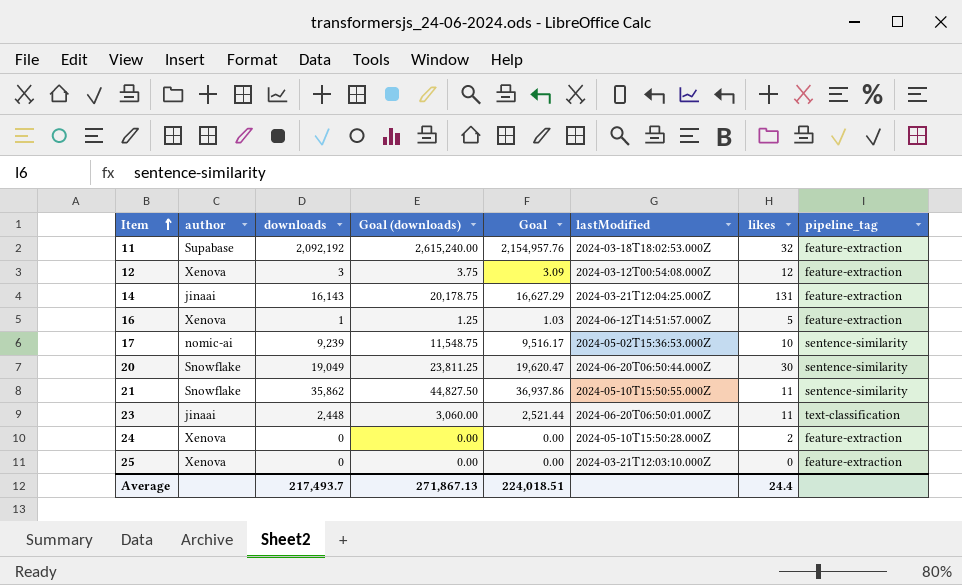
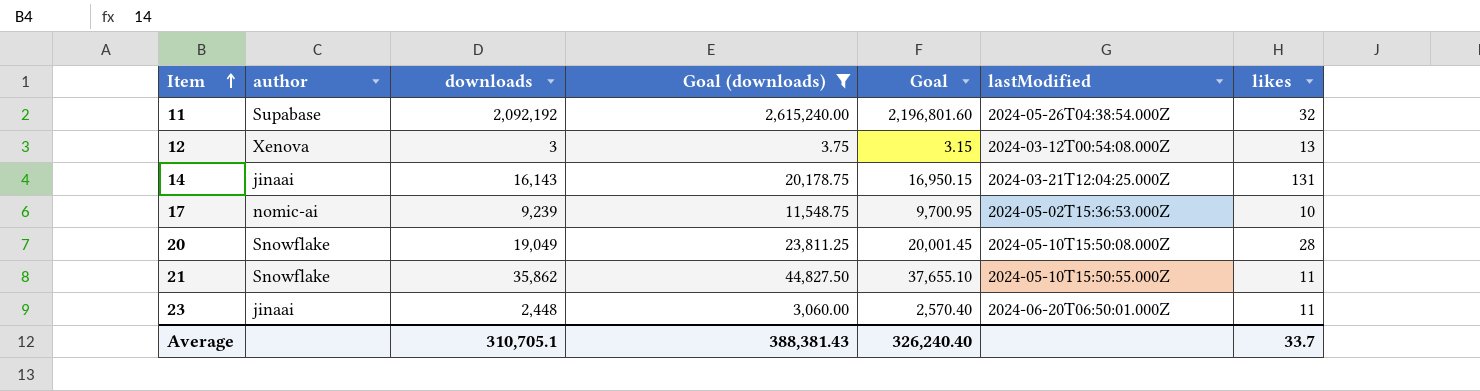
filter: none -> Goal (downloads) >= 3.75
column pipeline_tag | position: 8 -> none
column Goal | formula: [downloads] * 1.03 -> [downloads] * 1.05
11 | lastModified: 2024-03-18T18:02:53.000Z -> 2024-05-26T04:38:54.000Z
12 | likes: 12 -> 13
20 | lastModified: 2024-06-20T06:50:44.000Z -> 2024-05-10T15:50:08.000Z
20 | likes: 30 -> 28
Average | downloads: 217,493.7 -> 310,705.1
Average | Goal (downloads): 271,867.13 -> 388,381.43
Average | Goal: 224,018.51 -> 326,240.40
Average | likes: 24.4 -> 33.7

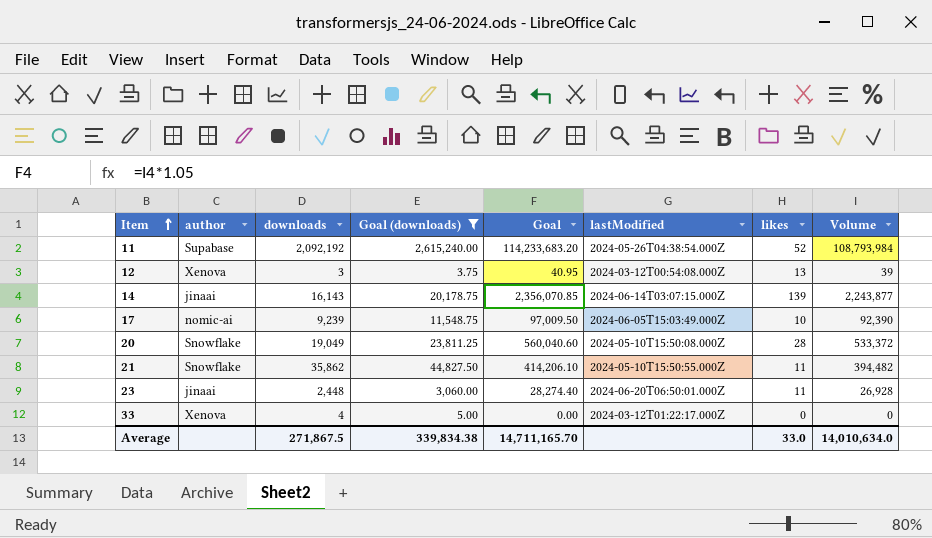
column Goal | formula: [downloads] * 1.05 -> [Volume] * 1.05
column Volume | formula: none -> [downloads] * [likes]
11 | likes: 32 -> 52
14 | lastModified: 2024-03-21T12:04:25.000Z -> 2024-06-14T03:07:15.000Z
14 | likes: 131 -> 139
17 | lastModified: 2024-05-02T15:36:53.000Z -> 2024-06-05T15:03:49.000Z
row 33: none -> Xenova | 4 | 5.00 | 0.00 | 2024-03-12T01:22:17.000Z | 0 | 0
Average | downloads: 310,705.1 -> 271,867.5
Average | Goal (downloads): 388,381.43 -> 339,834.38
Average | Goal: 326,240.40 -> 14,711,165.70
Average | likes: 33.7 -> 33.0

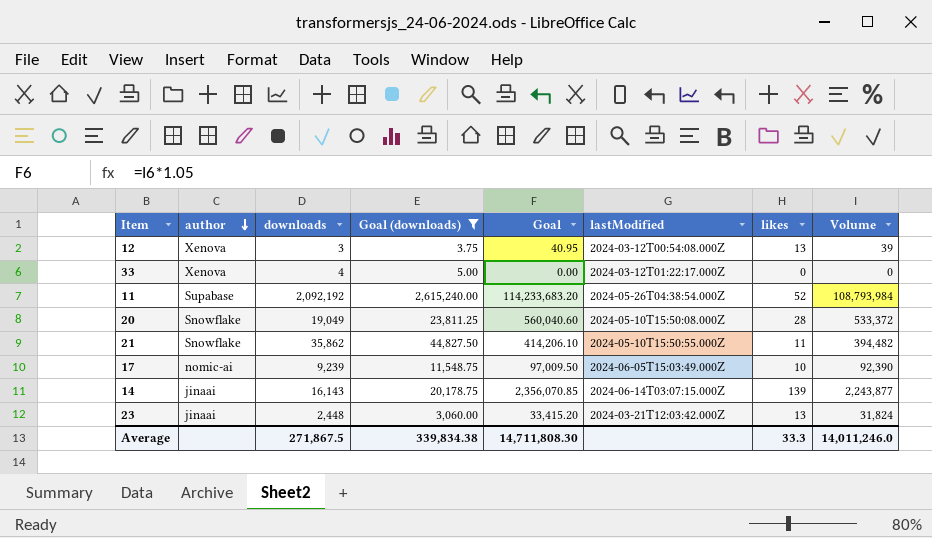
row order: Item ascending -> author descending
23 | Goal: 28,274.40 -> 33,415.20
23 | lastModified: 2024-06-20T06:50:01.000Z -> 2024-03-21T12:03:42.000Z
23 | likes: 11 -> 13
23 | Volume: 26,928 -> 31,824
Average | Goal: 14,711,165.70 -> 14,711,808.30
Average | likes: 33.0 -> 33.3
Average | Volume: 14,010,634.0 -> 14,011,246.0

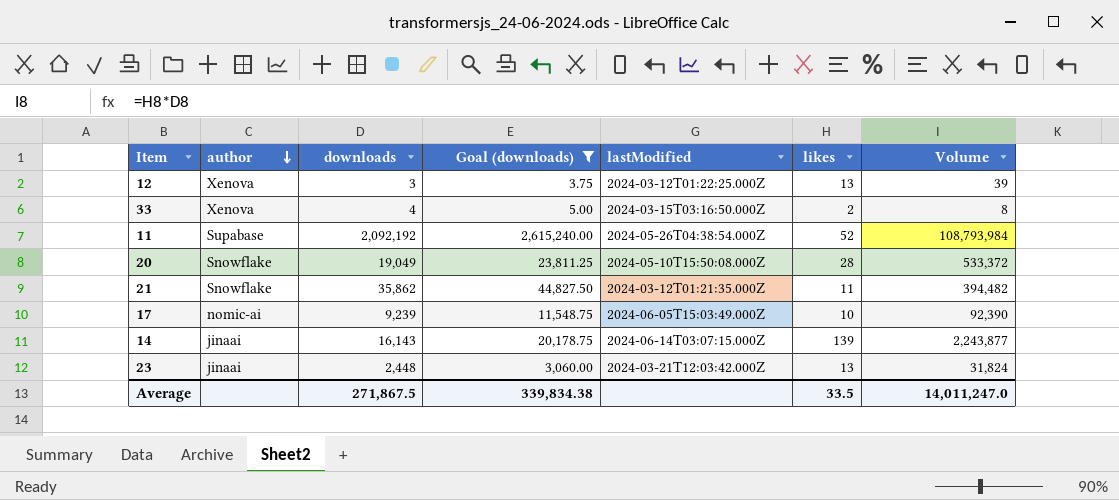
column Goal | formula: [Volume] * 1.05 -> none
12 | lastModified: 2024-03-12T00:54:08.000Z -> 2024-03-12T01:22:25.000Z
33 | lastModified: 2024-03-12T01:22:17.000Z -> 2024-03-15T03:16:50.000Z
33 | likes: 0 -> 2
33 | Volume: 0 -> 8
21 | lastModified: 2024-05-10T15:50:55.000Z -> 2024-03-12T01:21:35.000Z
Average | likes: 33.3 -> 33.5
Average | Volume: 14,011,246.0 -> 14,011,247.0

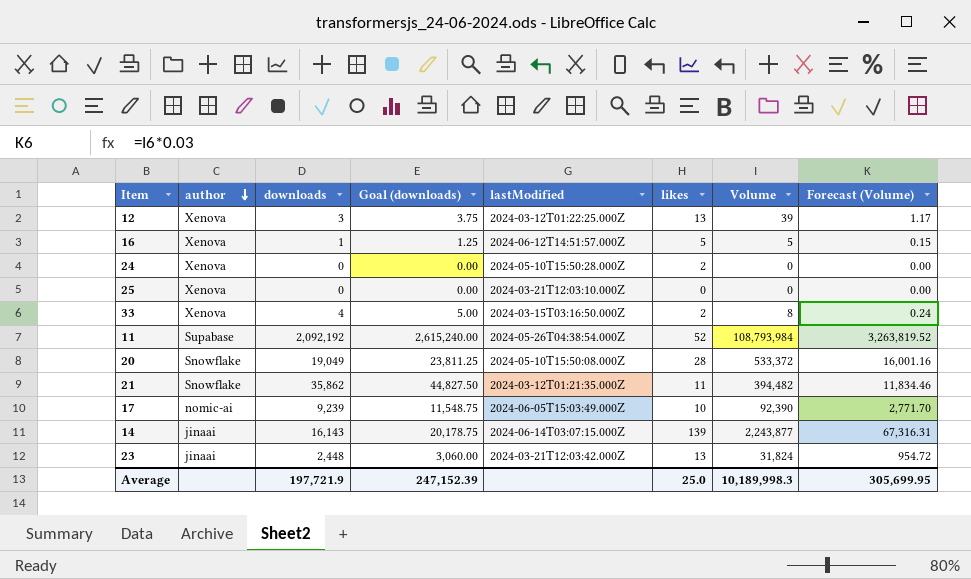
filter: Goal (downloads) >= 3.75 -> none
column Forecast (Volume) | formula: none -> [Volume] * 0.03
Average | downloads: 271,867.5 -> 197,721.9
Average | Goal (downloads): 339,834.38 -> 247,152.39
Average | likes: 33.5 -> 25.0
Average | Volume: 14,011,247.0 -> 10,189,998.3

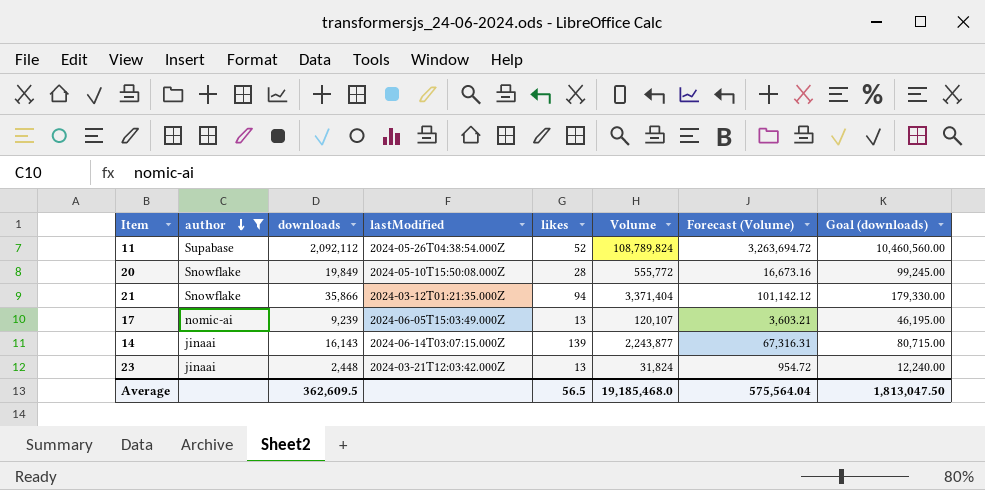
filter: none -> author != Xenova
column Goal (downloads) | formula: [downloads] * 1.25 -> [downloads] * 5
column Goal (downloads) | position: 4 -> 8
11 | downloads: 2,092,192 -> 2,092,112
11 | Volume: 108,793,984 -> 108,789,824
11 | Forecast (Volume): 3,263,819.52 -> 3,263,694.72
20 | downloads: 19,049 -> 19,849
20 | Volume: 533,372 -> 555,772
20 | Forecast (Volume): 16,001.16 -> 16,673.16
21 | downloads: 35,862 -> 35,866
21 | likes: 11 -> 94
21 | Volume: 394,482 -> 3,371,404
21 | Forecast (Volume): 11,834.46 -> 101,142.12
17 | likes: 10 -> 13
17 | Volume: 92,390 -> 120,107
17 | Forecast (Volume): 2,771.70 -> 3,603.21
Average | downloads: 197,721.9 -> 362,609.5
Average | likes: 25.0 -> 56.5
Average | Volume: 10,189,998.3 -> 19,185,468.0
Average | Forecast (Volume): 305,699.95 -> 575,564.04
Average | Goal (downloads): 247,152.39 -> 1,813,047.50

